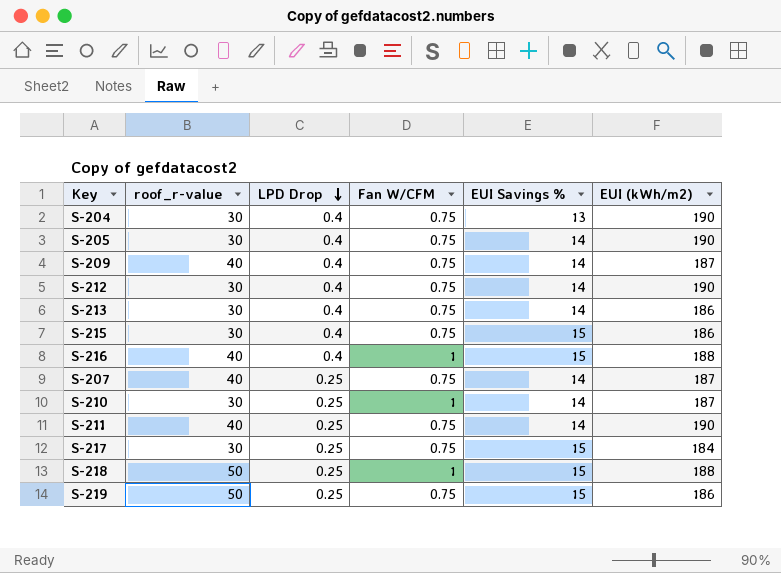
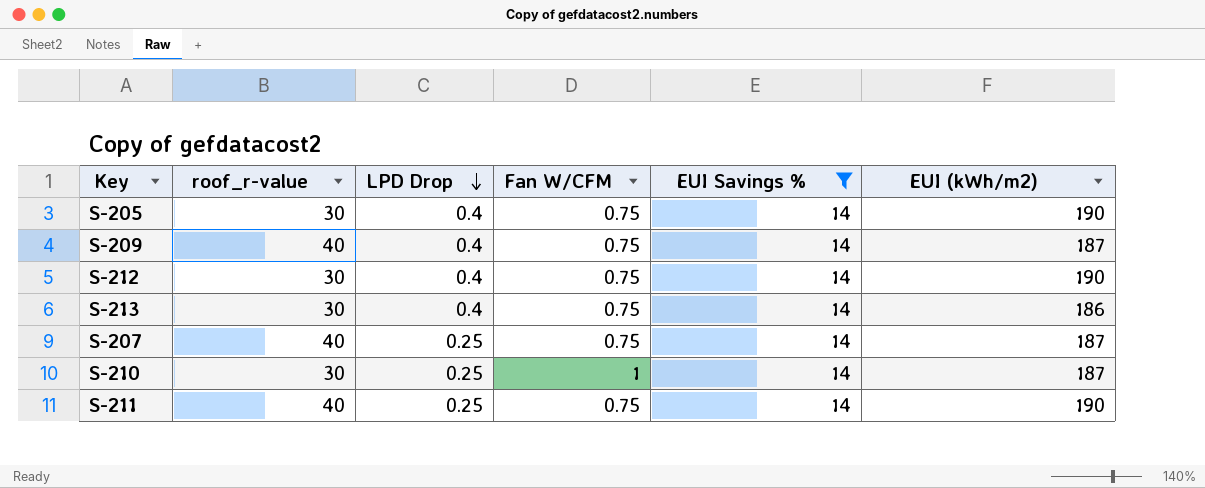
filter: none -> EUI Savings % = 14

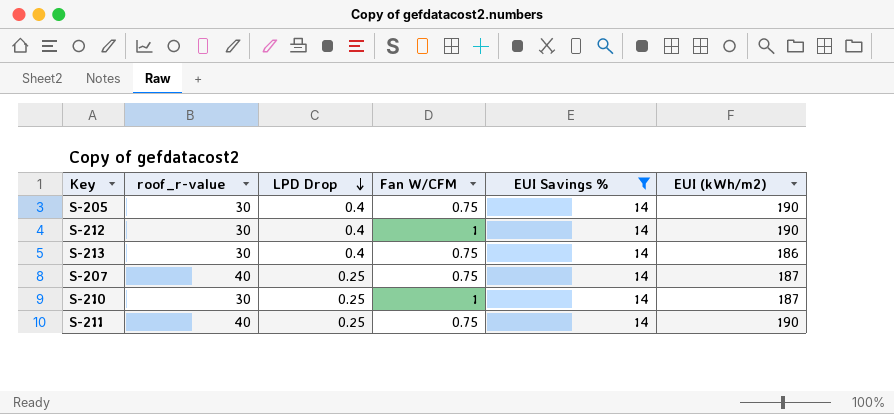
row S-209: 40 | 0.4 | 0.75 | 14 | 187 -> none
S-212 | Fan W/CFM: 0.75 -> 1

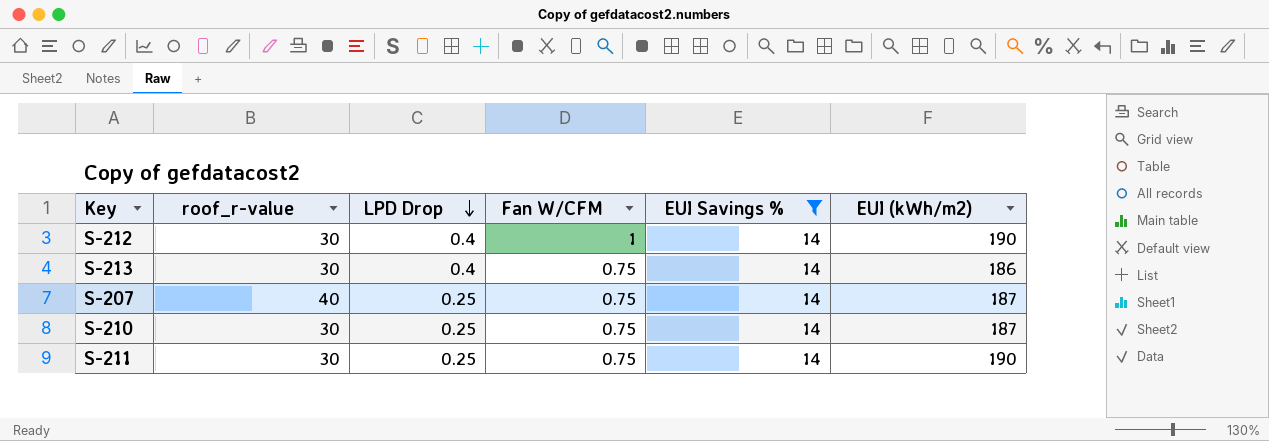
row S-205: 30 | 0.4 | 0.75 | 14 | 190 -> none
S-210 | Fan W/CFM: 1 -> 0.75
S-211 | roof_r-value: 40 -> 30

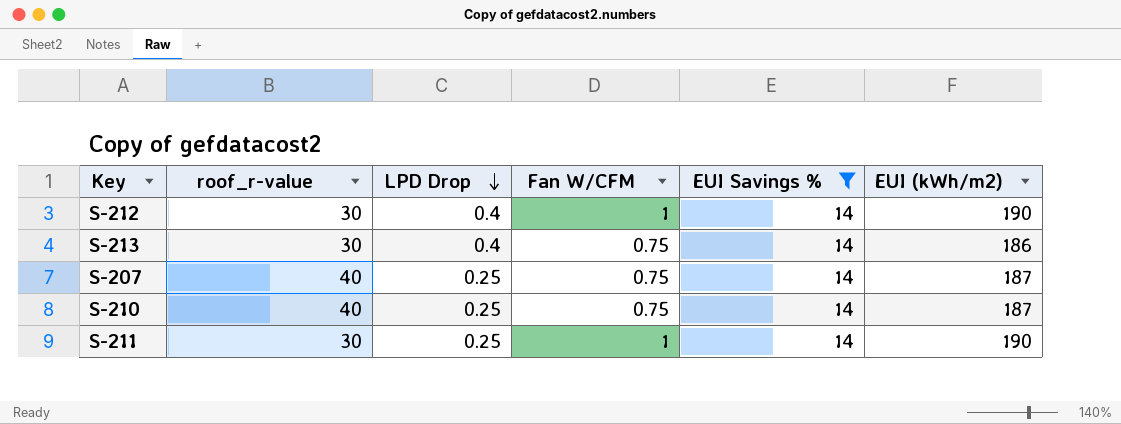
S-210 | roof_r-value: 30 -> 40
S-211 | Fan W/CFM: 0.75 -> 1

